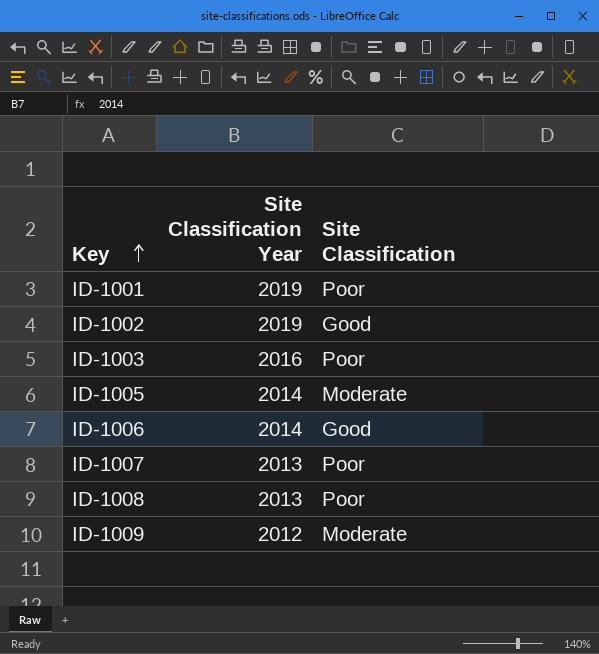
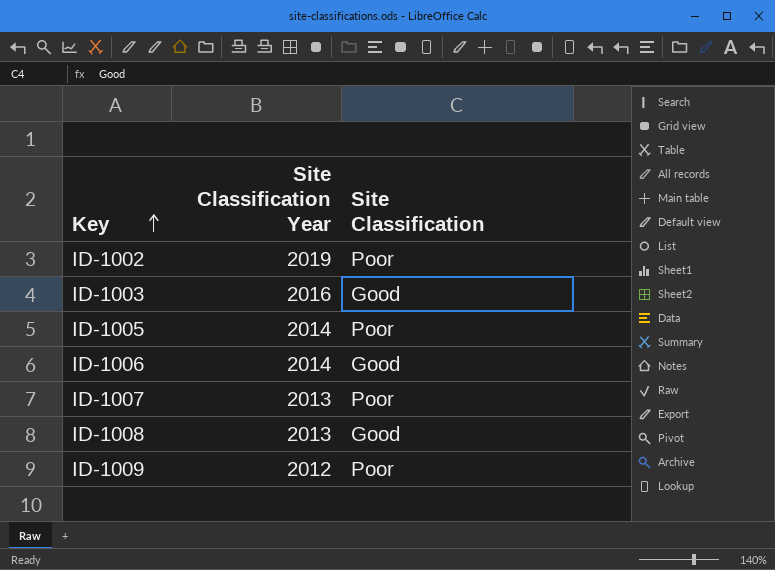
row ID-1001: 2019 | Poor -> none
ID-1002 | Site Classification: Good -> Poor
ID-1003 | Site Classification: Poor -> Good
ID-1005 | Site Classification: Moderate -> Poor
ID-1008 | Site Classification: Poor -> Good
ID-1009 | Site Classification: Moderate -> Poor

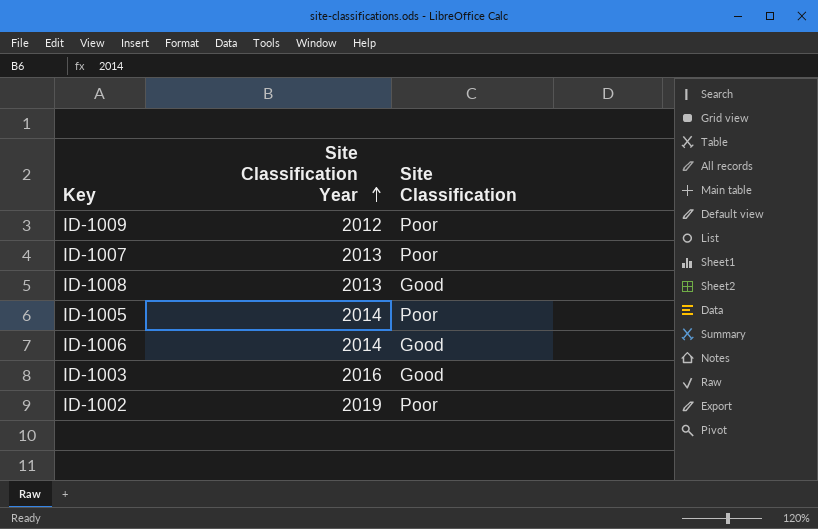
row order: Key ascending -> Site Classification Year ascending

